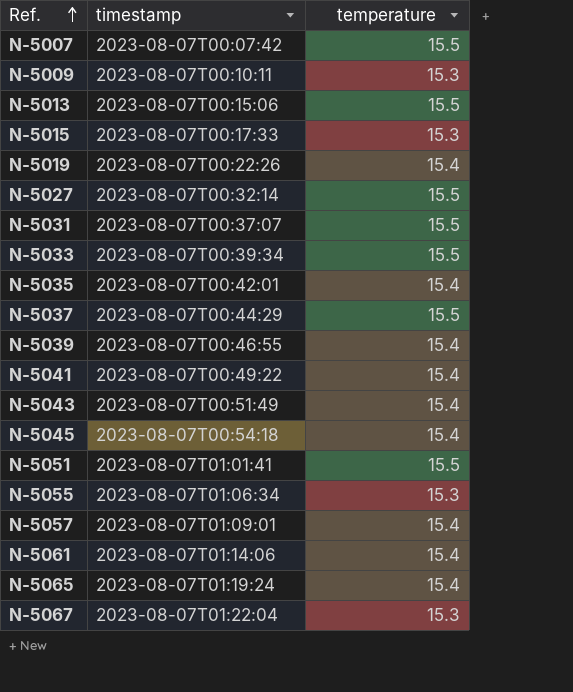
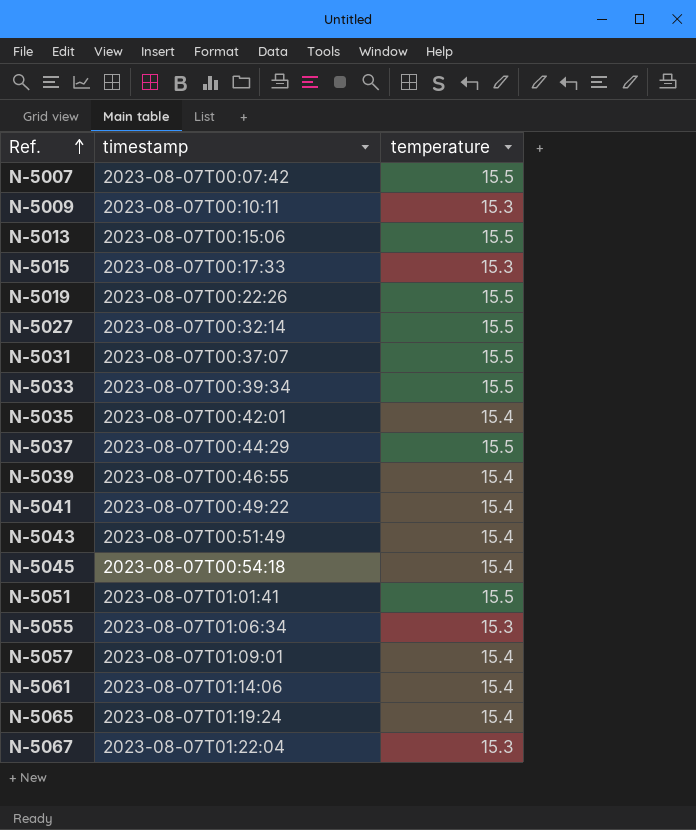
N-5019 | temperature: 15.4 -> 15.5

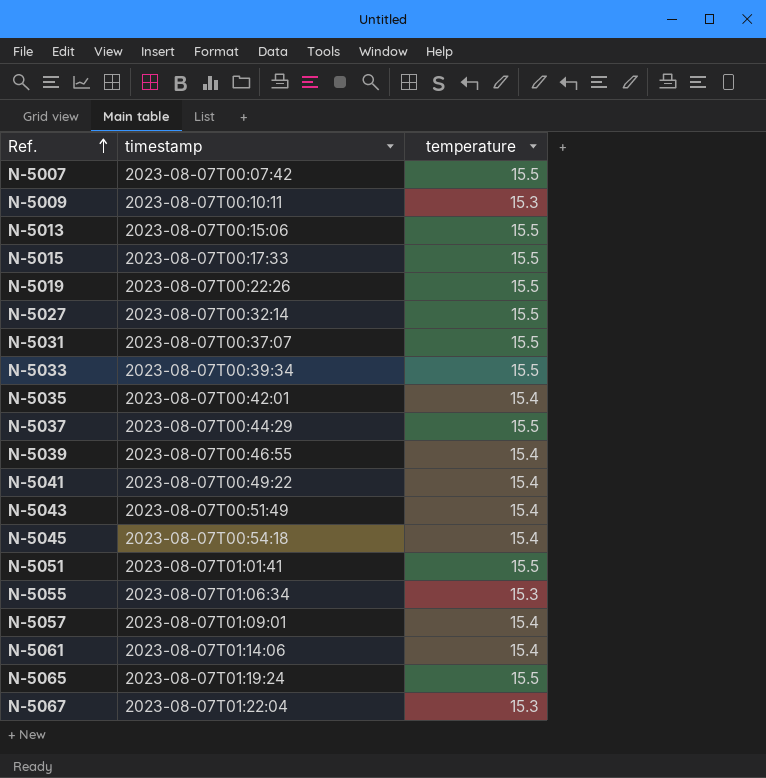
N-5015 | temperature: 15.3 -> 15.5
N-5065 | temperature: 15.4 -> 15.5

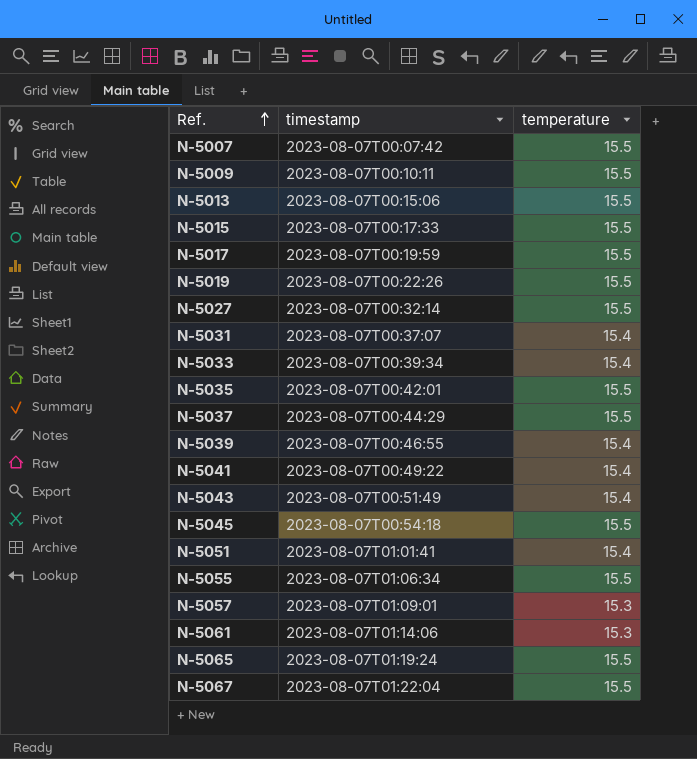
N-5009 | temperature: 15.3 -> 15.5
row N-5017: none -> 2023-08-07T00:19:59 | 15.5
N-5031 | temperature: 15.5 -> 15.4
N-5033 | temperature: 15.5 -> 15.4
N-5035 | temperature: 15.4 -> 15.5
N-5045 | temperature: 15.4 -> 15.5
N-5051 | temperature: 15.5 -> 15.4
N-5055 | temperature: 15.3 -> 15.5
N-5057 | temperature: 15.4 -> 15.3
N-5061 | temperature: 15.4 -> 15.3
N-5067 | temperature: 15.3 -> 15.5

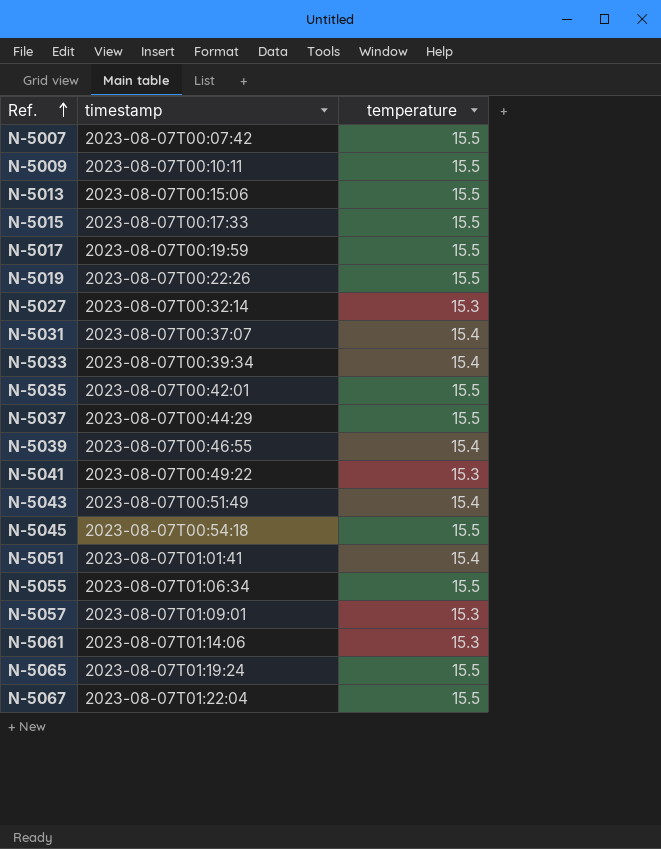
N-5027 | temperature: 15.5 -> 15.3
N-5041 | temperature: 15.4 -> 15.3

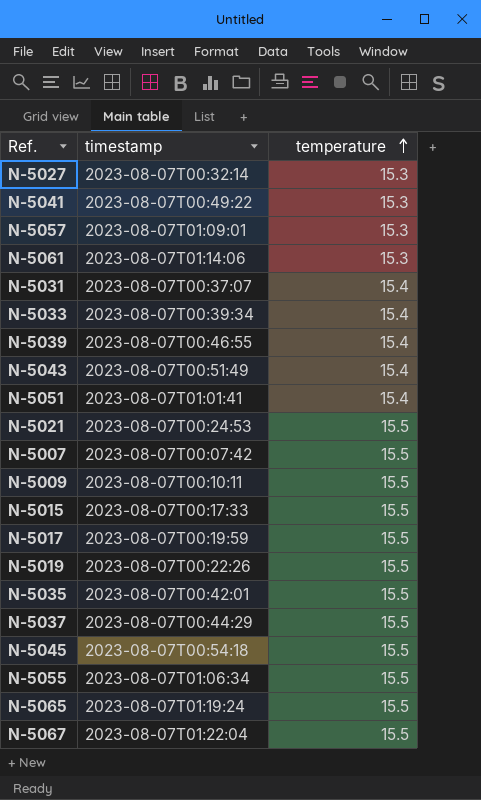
row order: Ref. ascending -> temperature ascending
row N-5013: 2023-08-07T00:15:06 | 15.5 -> none
row N-5021: none -> 2023-08-07T00:24:53 | 15.5

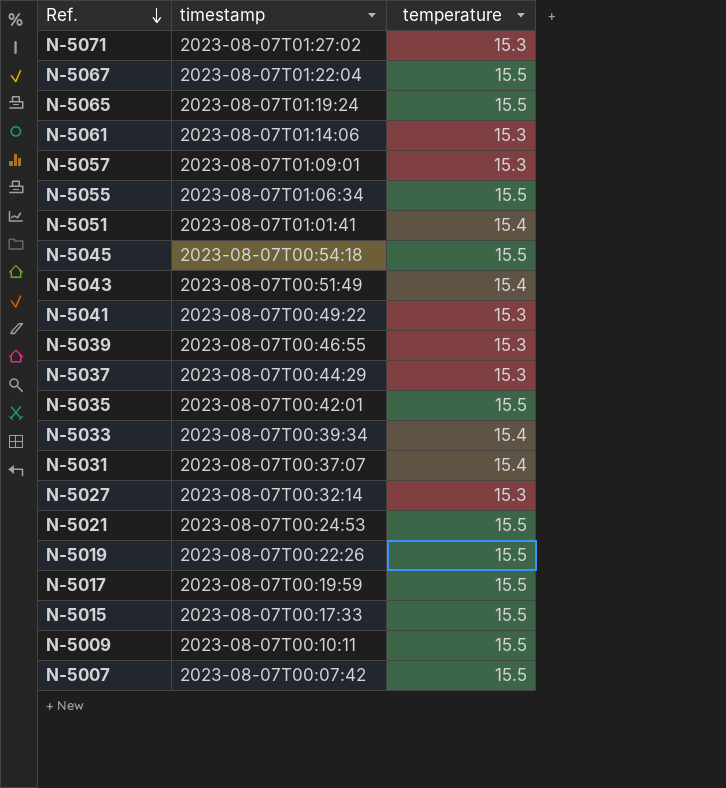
row order: temperature ascending -> Ref. descending
row N-5071: none -> 2023-08-07T01:27:02 | 15.3
N-5039 | temperature: 15.4 -> 15.3
N-5037 | temperature: 15.5 -> 15.3

